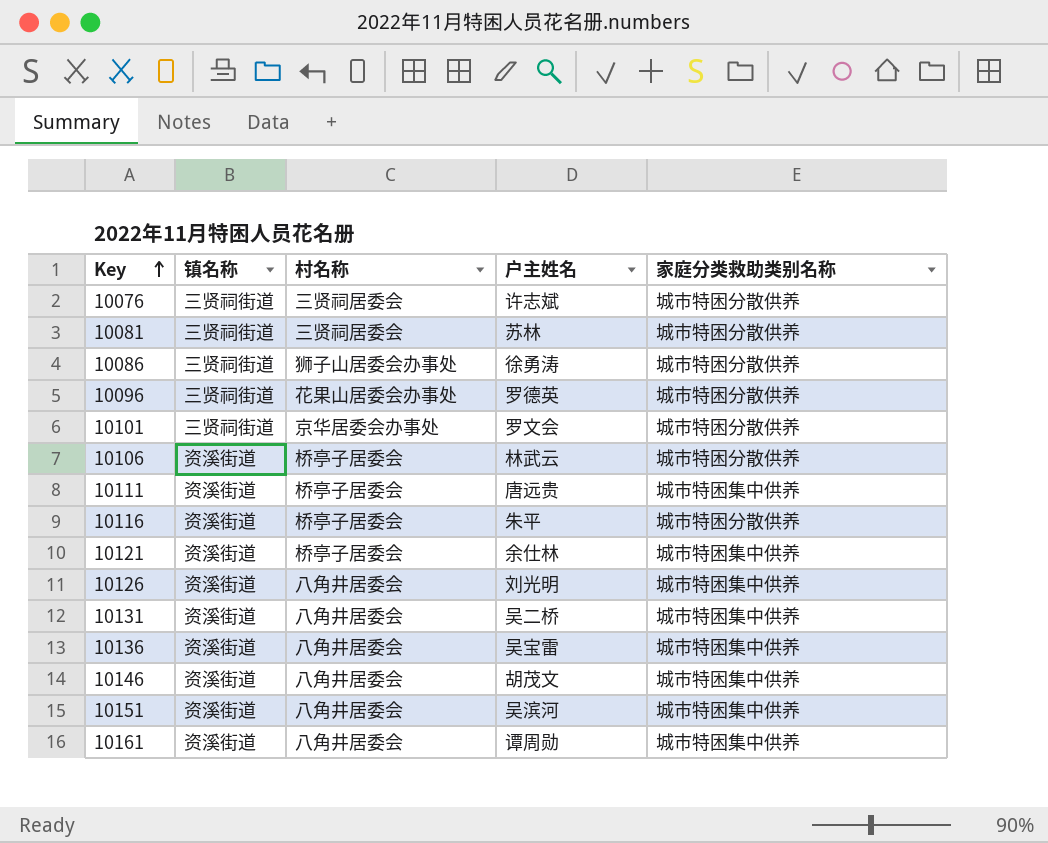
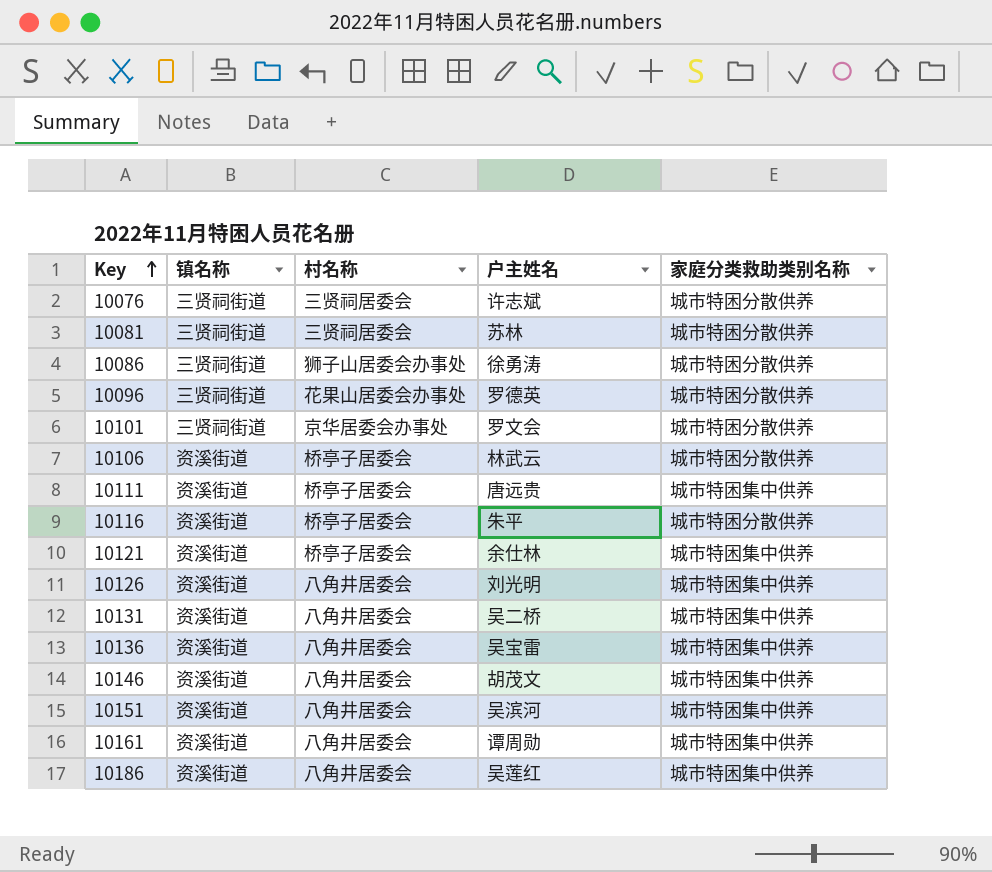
row 10186: none -> 资溪街道 | 八角井居委会 | 吴莲红 | 城市特困集中供养

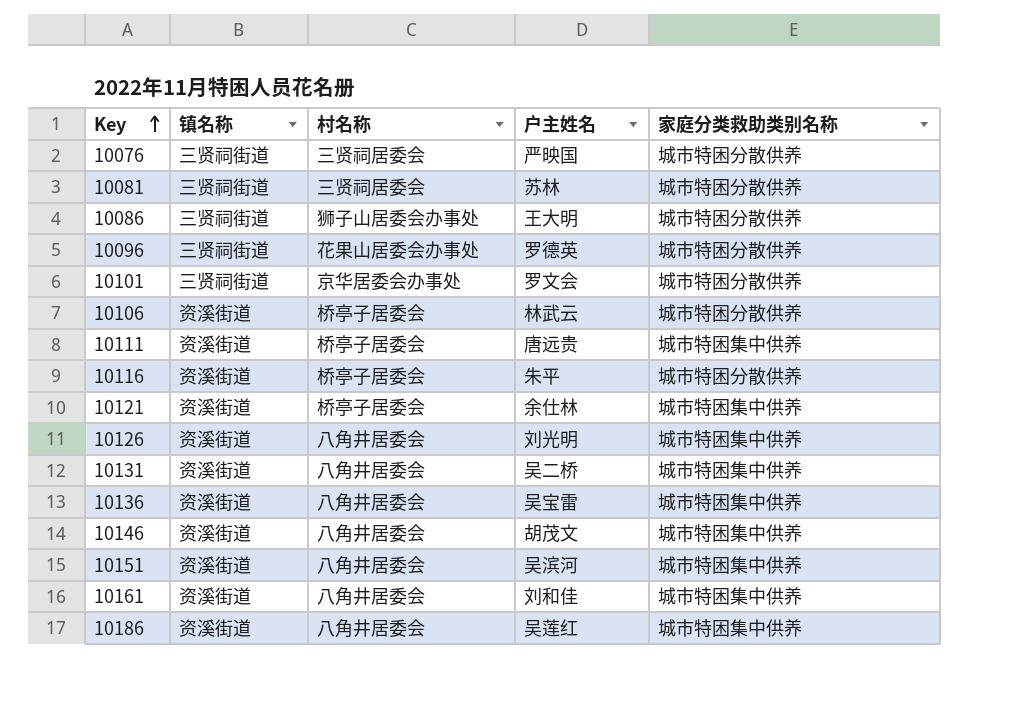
10076 | 户主姓名: 许志斌 -> 严映国
10086 | 户主姓名: 徐勇涛 -> 王大明
10161 | 户主姓名: 谭周勋 -> 刘和佳

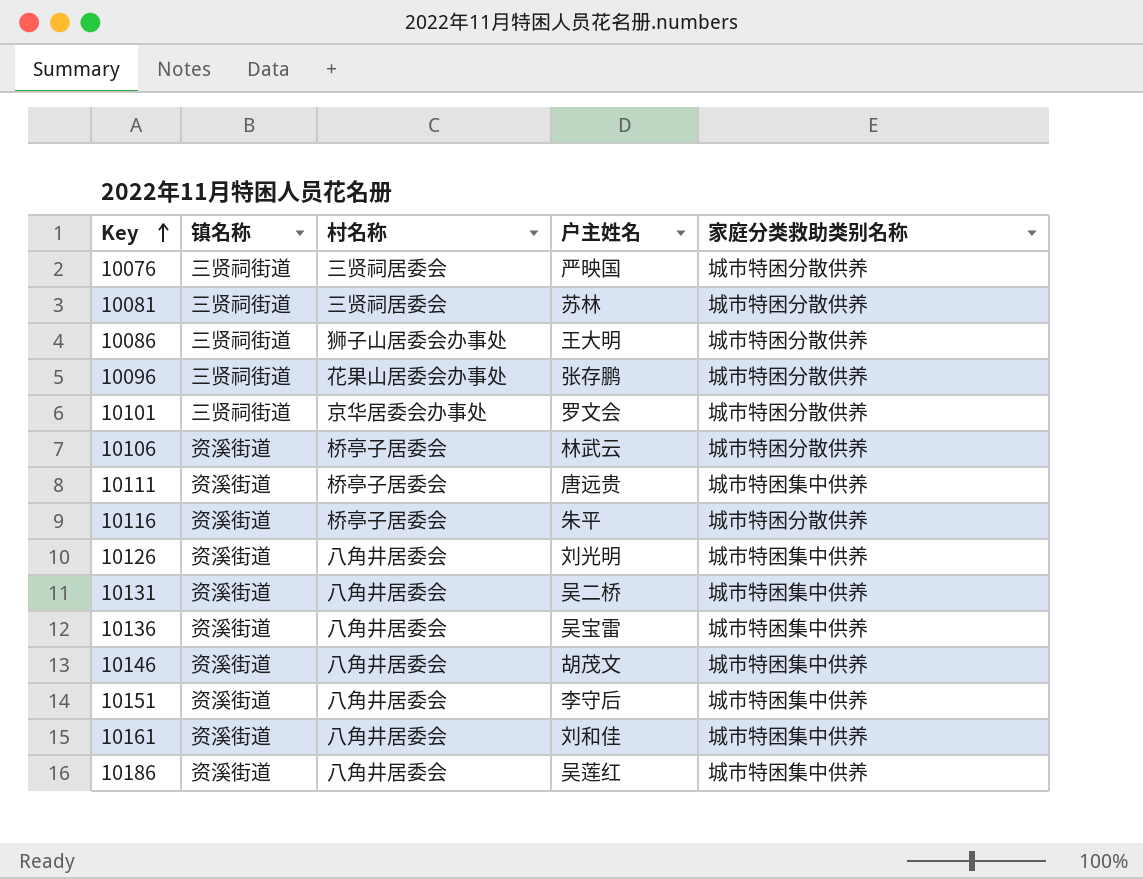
row 10121: 资溪街道 | 桥亭子居委会 | 余仕林 | 城市特困集中供养 -> none
10096 | 户主姓名: 罗德英 -> 张存鹏
10151 | 户主姓名: 吴滨河 -> 李守后

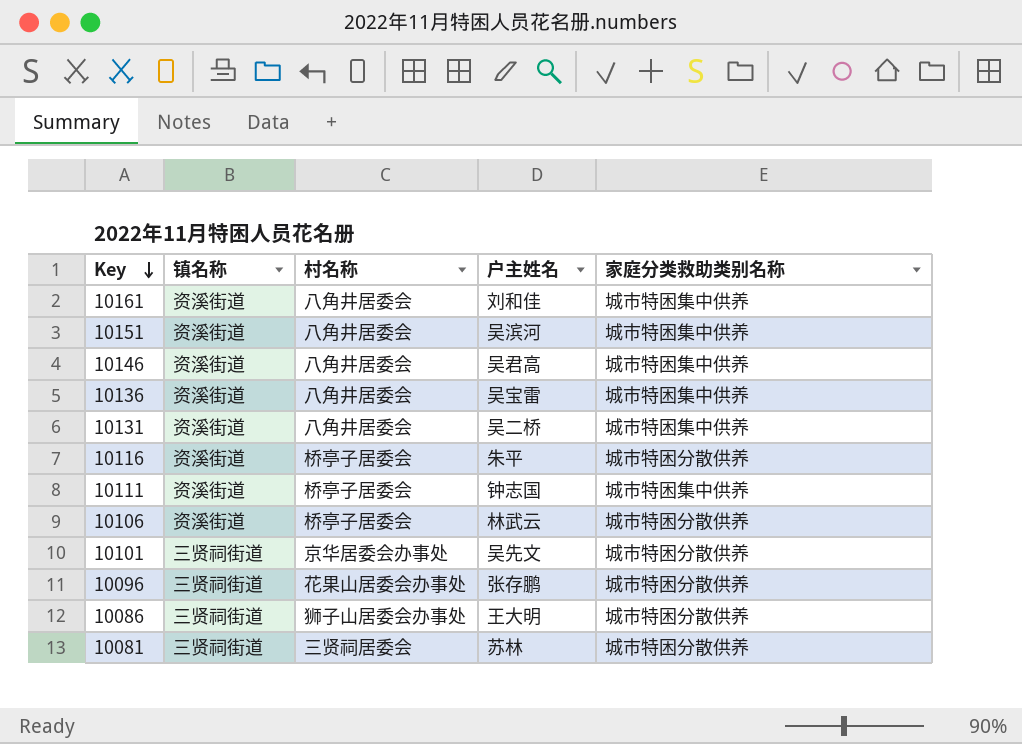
row order: Key ascending -> Key descending
row 10076: 三贤祠街道 | 三贤祠居委会 | 严映国 | 城市特困分散供养 -> none
row 10126: 资溪街道 | 八角井居委会 | 刘光明 | 城市特困集中供养 -> none
row 10186: 资溪街道 | 八角井居委会 | 吴莲红 | 城市特困集中供养 -> none
10151 | 户主姓名: 李守后 -> 吴滨河
10146 | 户主姓名: 胡茂文 -> 吴君高
10111 | 户主姓名: 唐远贵 -> 钟志国
10101 | 户主姓名: 罗文会 -> 吴先文

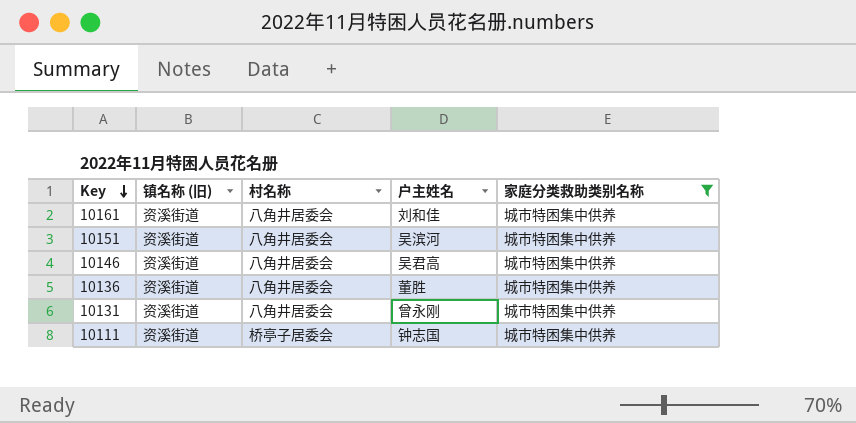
filter: none -> 家庭分类救助类别名称 = 城市特困集中供养
column name: 镇名称 -> 镇名称 (旧)
10136 | 户主姓名: 吴宝雷 -> 董胜
10131 | 户主姓名: 吴二桥 -> 曾永刚

